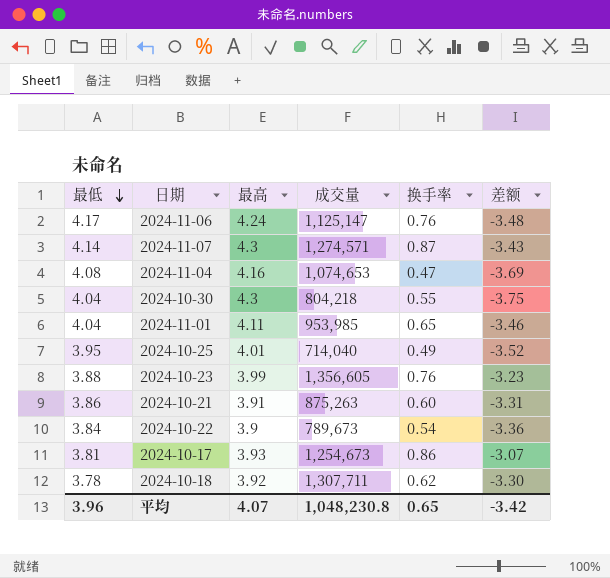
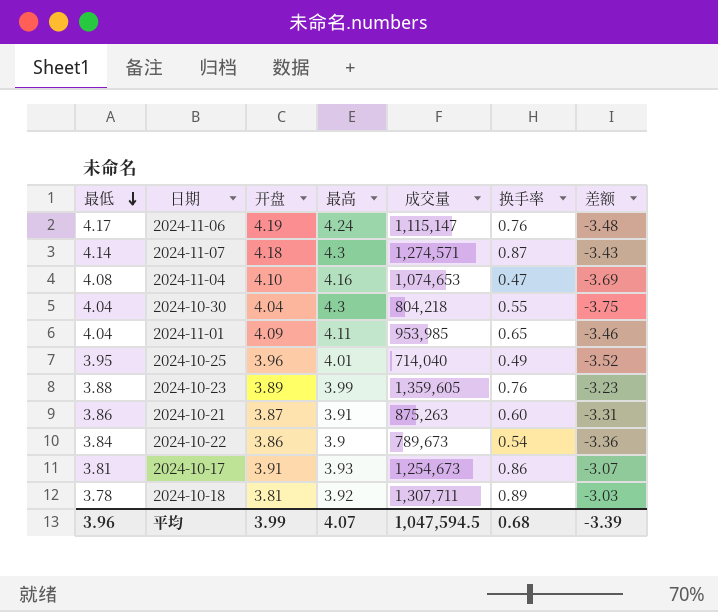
column 开盘 | position: none -> 3
2024-11-06 | 成交量: 1,125,147 -> 1,115,147
2024-10-23 | 成交量: 1,356,605 -> 1,359,605
2024-10-18 | 换手率: 0.62 -> 0.89
2024-10-18 | 差额: -3.30 -> -3.03
平均 | 成交量: 1,048,230.8 -> 1,047,594.5
平均 | 换手率: 0.65 -> 0.68
平均 | 差额: -3.42 -> -3.39

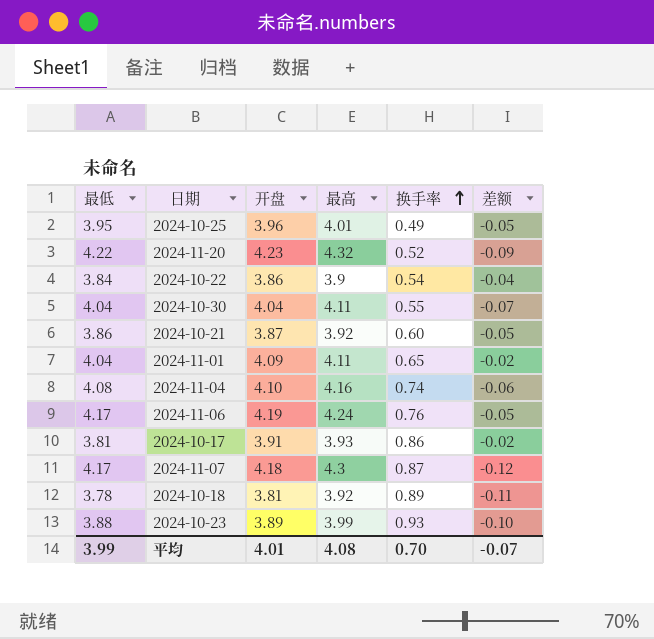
row order: 最低 descending -> 换手率 ascending
column 成交量 | position: 5 -> none
column 差额 | formula: [换手率] - [最高] -> [开盘] - [最高]
row 2024-11-20: none -> 4.22 | 4.23 | 4.32 | 0.52 | -0.09
2024-10-30 | 最高: 4.3 -> 4.11
2024-10-21 | 最高: 3.91 -> 3.92
2024-11-04 | 换手率: 0.47 -> 0.74
2024-11-07 | 最低: 4.14 -> 4.17
2024-10-23 | 换手率: 0.76 -> 0.93
平均 | 最低: 3.96 -> 3.99
平均 | 开盘: 3.99 -> 4.01
平均 | 最高: 4.07 -> 4.08
平均 | 换手率: 0.68 -> 0.70
平均 | 差额: -3.39 -> -0.07

